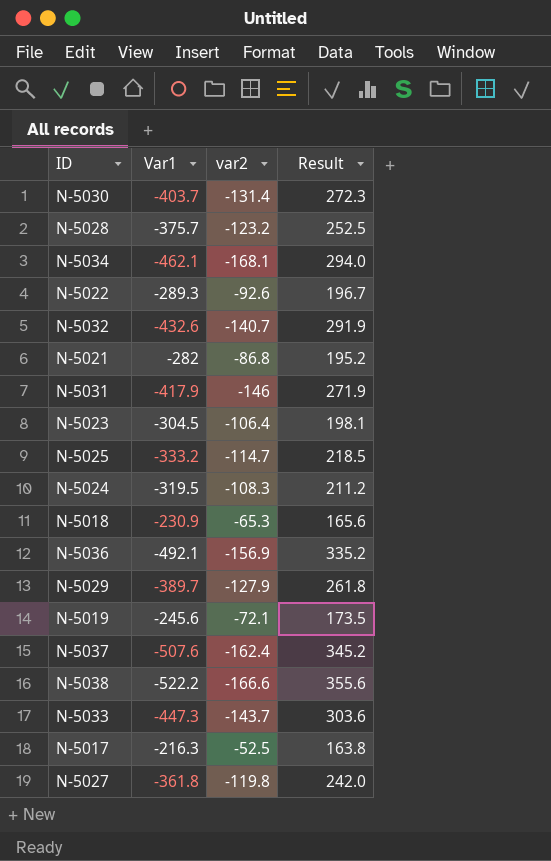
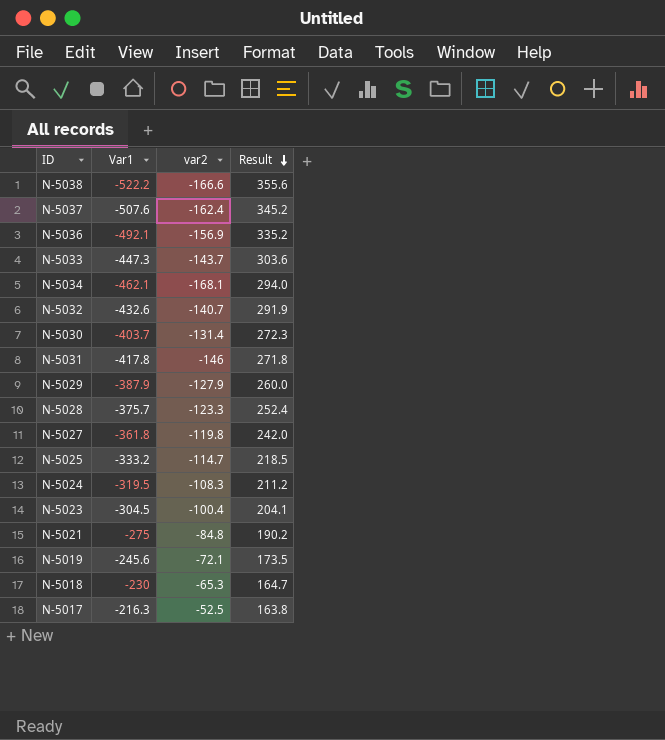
row order: none -> Result descending
row N-5022: -289.3 | -92.6 | 196.7 -> none
N-5031 | Var1: -417.9 -> -417.8
N-5031 | Result: 271.9 -> 271.8
N-5029 | Var1: -389.7 -> -387.9
N-5029 | Result: 261.8 -> 260.0
N-5028 | var2: -123.2 -> -123.3
N-5028 | Result: 252.5 -> 252.4
N-5023 | var2: -106.4 -> -100.4
N-5023 | Result: 198.1 -> 204.1
N-5021 | Var1: -282 -> -275
N-5021 | var2: -86.8 -> -84.8
N-5021 | Result: 195.2 -> 190.2
N-5018 | Var1: -230.9 -> -230
N-5018 | Result: 165.6 -> 164.7

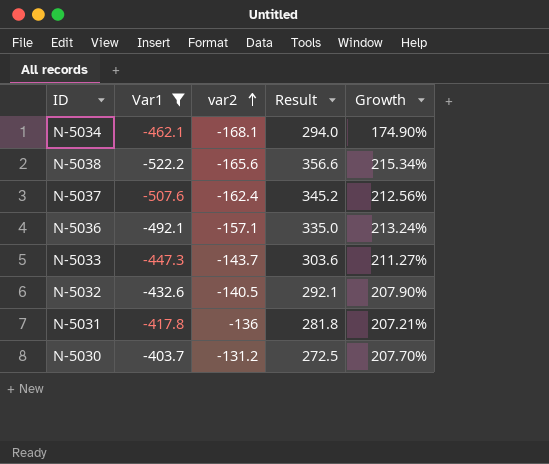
filter: none -> Var1 <= -403.7
row order: Result descending -> var2 ascending
column Growth | formula: none -> ([Var1] - [var2]) / [var2]
N-5038 | var2: -166.6 -> -165.6
N-5038 | Result: 355.6 -> 356.6
N-5036 | var2: -156.9 -> -157.1
N-5036 | Result: 335.2 -> 335.0
N-5032 | var2: -140.7 -> -140.5
N-5032 | Result: 291.9 -> 292.1
N-5031 | var2: -146 -> -136
N-5031 | Result: 271.8 -> 281.8
N-5030 | var2: -131.4 -> -131.2
N-5030 | Result: 272.3 -> 272.5

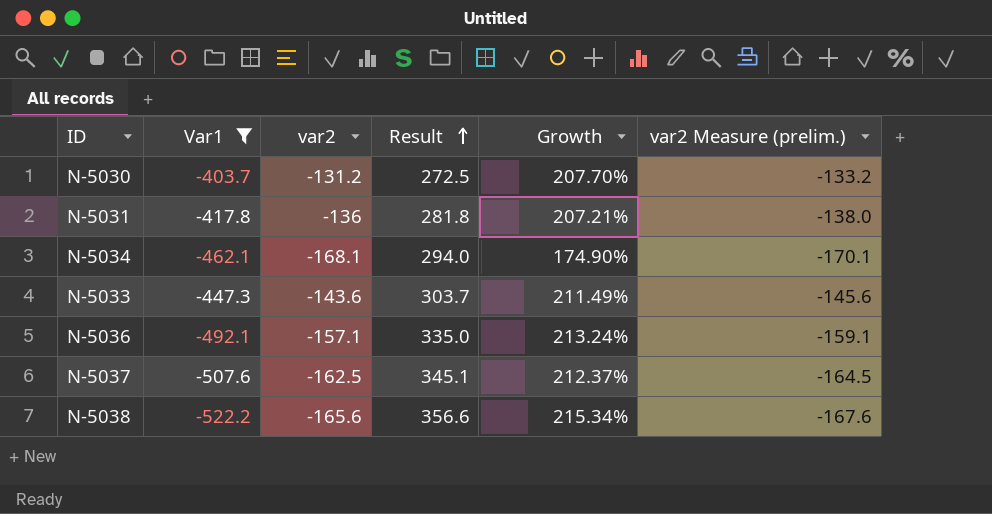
row order: var2 ascending -> Result ascending
column var2 Measure (prelim.) | formula: none -> [var2] - 2
row N-5032: -432.6 | -140.5 | 292.1 | 207.90% -> none
N-5033 | var2: -143.7 -> -143.6
N-5033 | Result: 303.6 -> 303.7
N-5033 | Growth: 211.27% -> 211.49%
N-5037 | var2: -162.4 -> -162.5
N-5037 | Result: 345.2 -> 345.1
N-5037 | Growth: 212.56% -> 212.37%

